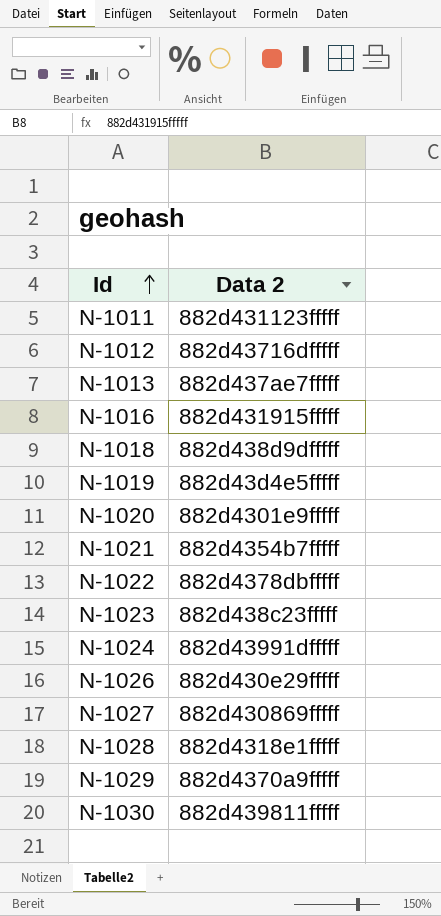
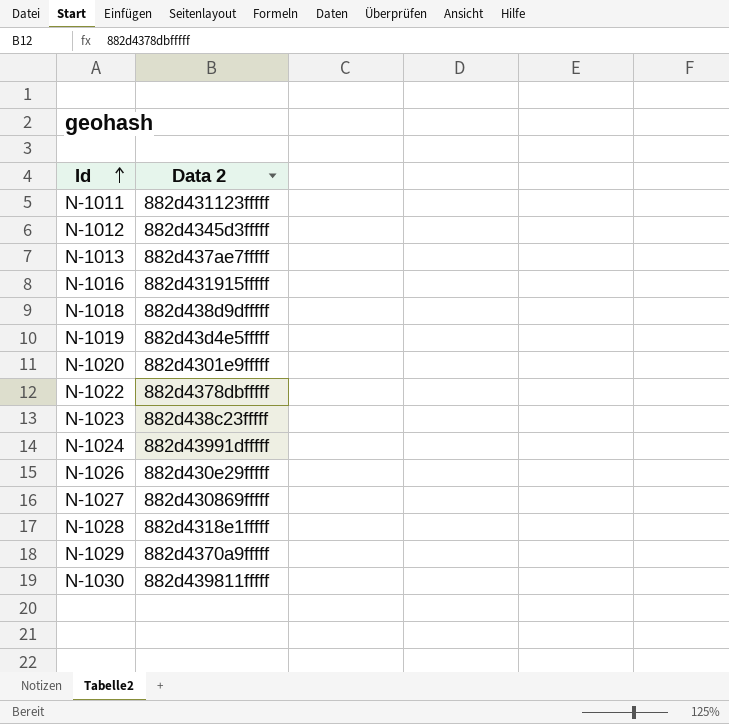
row N-1021: 882d4354b7fffff -> none
N-1012 | Data 2: 882d43716dfffff -> 882d4345d3fffff

